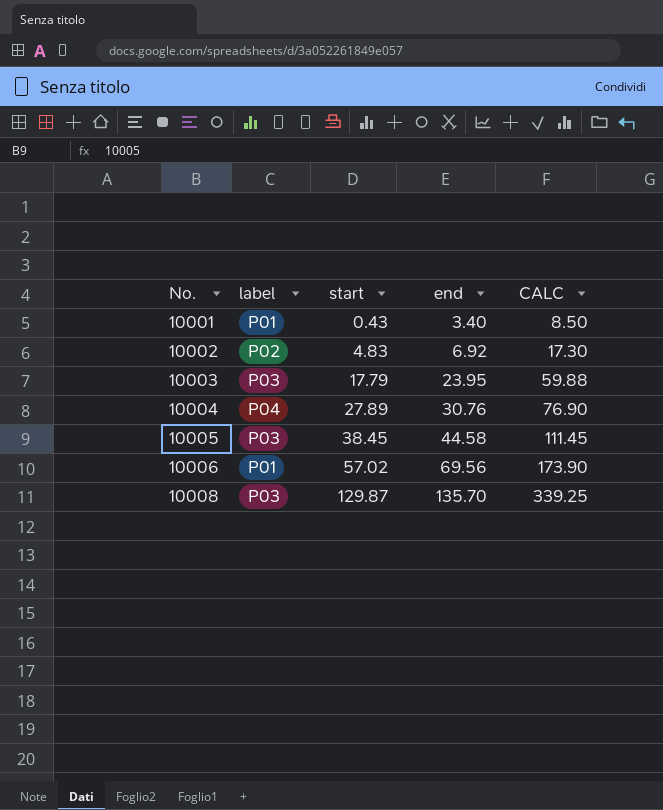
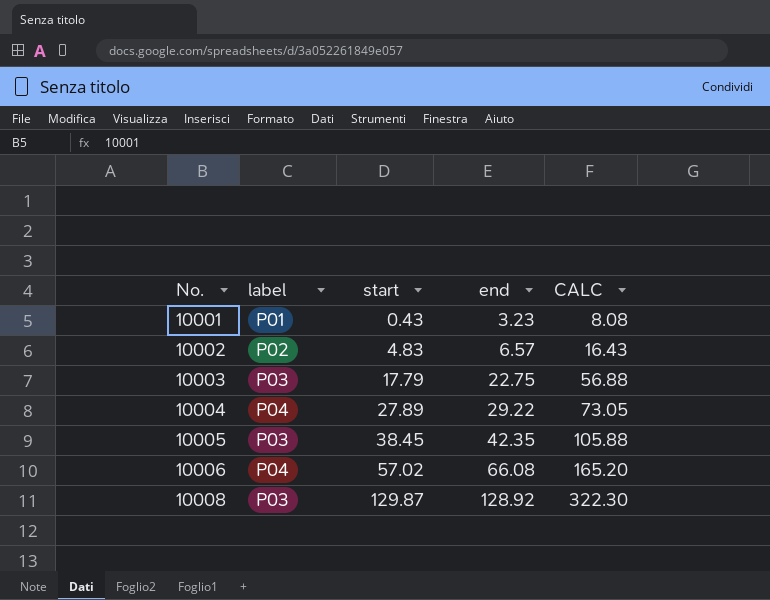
10001 | end: 3.40 -> 3.23
10001 | CALC: 8.50 -> 8.08
10002 | end: 6.92 -> 6.57
10002 | CALC: 17.30 -> 16.43
10003 | end: 23.95 -> 22.75
10003 | CALC: 59.88 -> 56.88
10004 | end: 30.76 -> 29.22
10004 | CALC: 76.90 -> 73.05
10005 | end: 44.58 -> 42.35
10005 | CALC: 111.45 -> 105.88
10006 | label: P01 -> P04
10006 | end: 69.56 -> 66.08
10006 | CALC: 173.90 -> 165.20
10008 | end: 135.70 -> 128.92
10008 | CALC: 339.25 -> 322.30

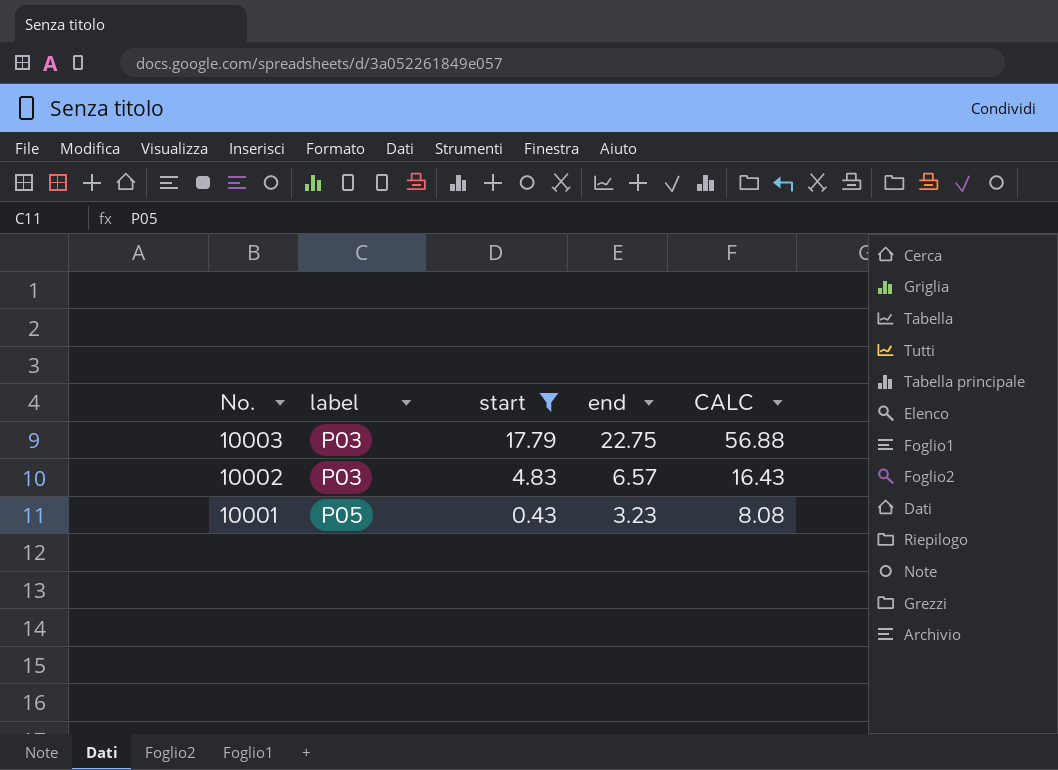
filter: none -> start <= 17.79
row order: No. ascending -> No. descending
10002 | label: P02 -> P03
10001 | label: P01 -> P05

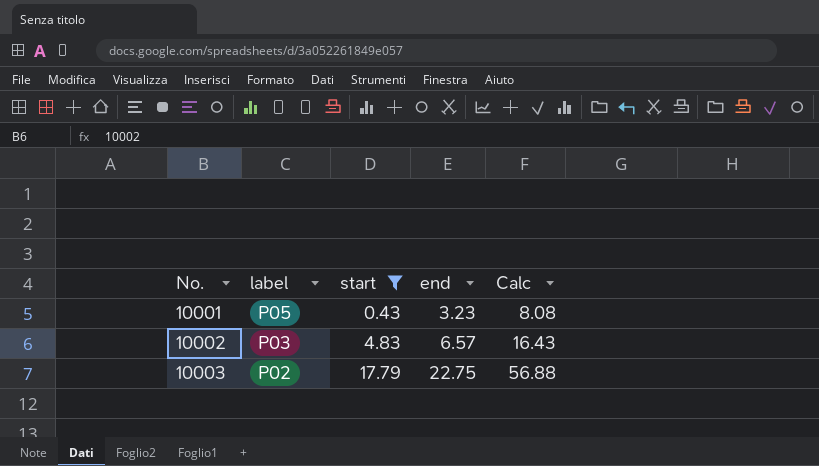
row order: No. descending -> No. ascending
column name: CALC -> Calc
10003 | label: P03 -> P02

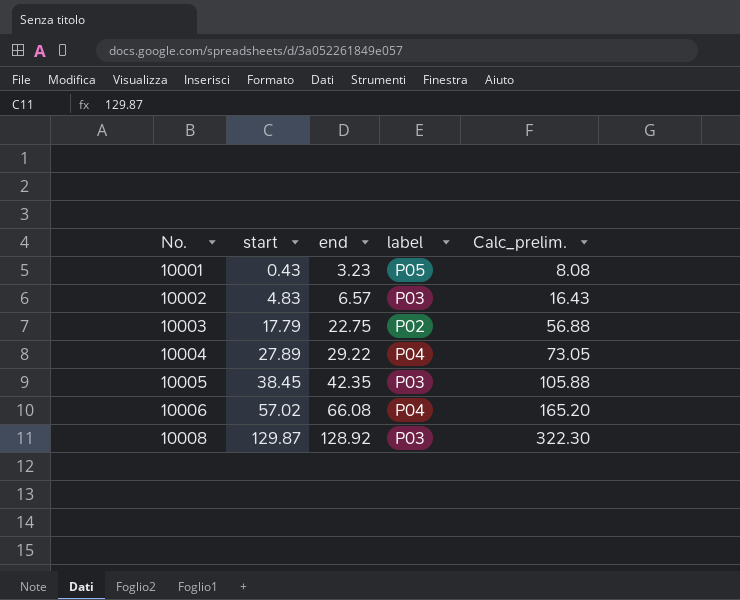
filter: start <= 17.79 -> none
column label | position: 2 -> 4
column name: Calc -> Calc_prelim.

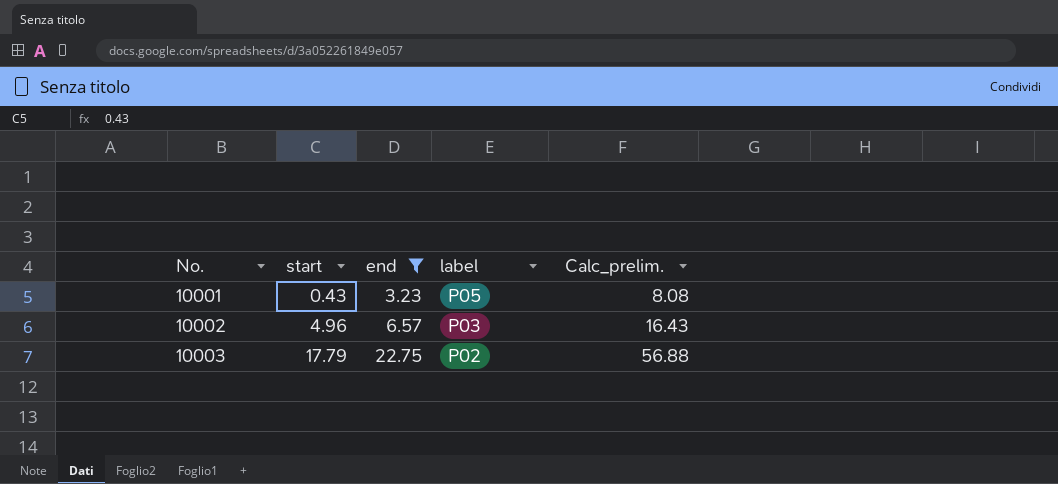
filter: none -> end <= 22.75
10002 | start: 4.83 -> 4.96

